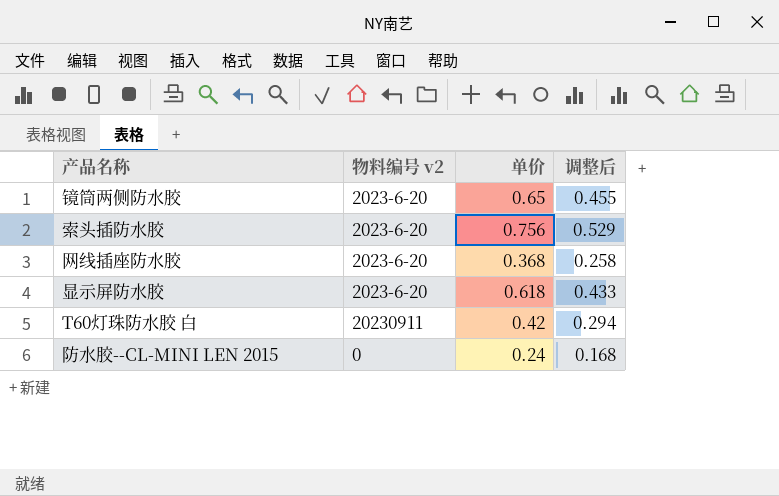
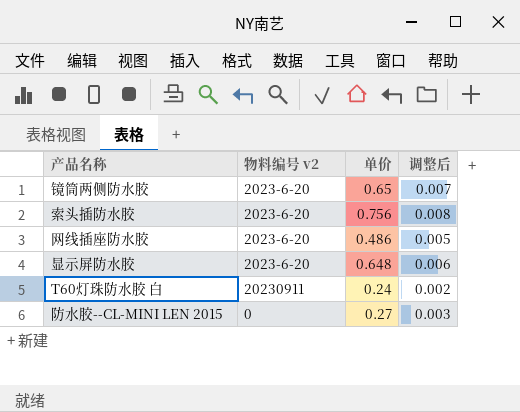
column 调整后 | formula: [单价] * 0.7 -> [单价] * 0.01
网线插座防水胶 | 单价: 0.368 -> 0.486
显示屏防水胶 | 单价: 0.618 -> 0.648
T60灯珠防水胶 白 | 单价: 0.42 -> 0.24
防水胶--CL-MINI LEN 2015 | 单价: 0.24 -> 0.27

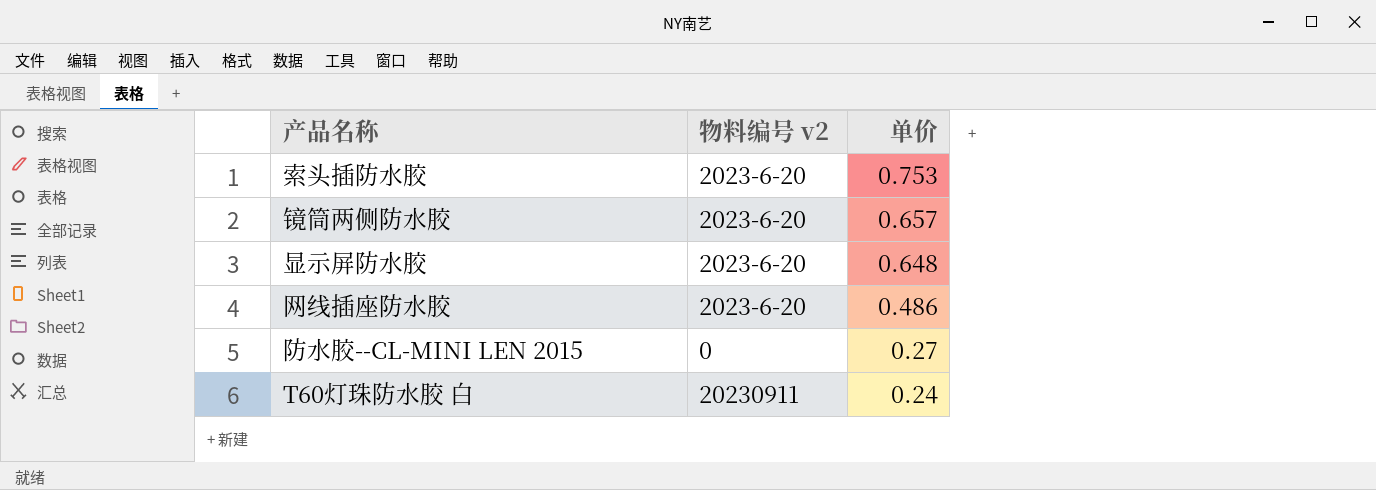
row order: none -> 单价 descending
column 调整后 | formula: [单价] * 0.01 -> none
索头插防水胶 | 单价: 0.756 -> 0.753
镜筒两侧防水胶 | 单价: 0.65 -> 0.657

